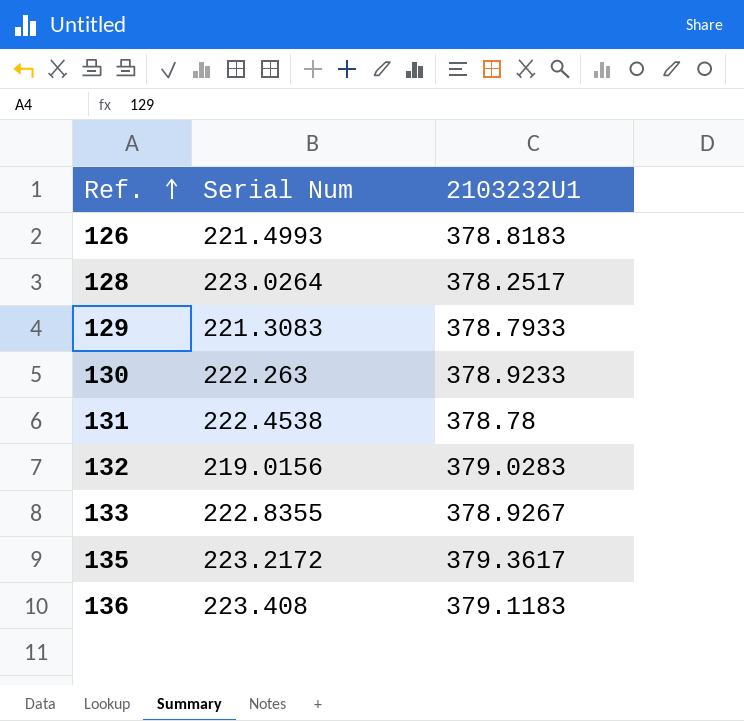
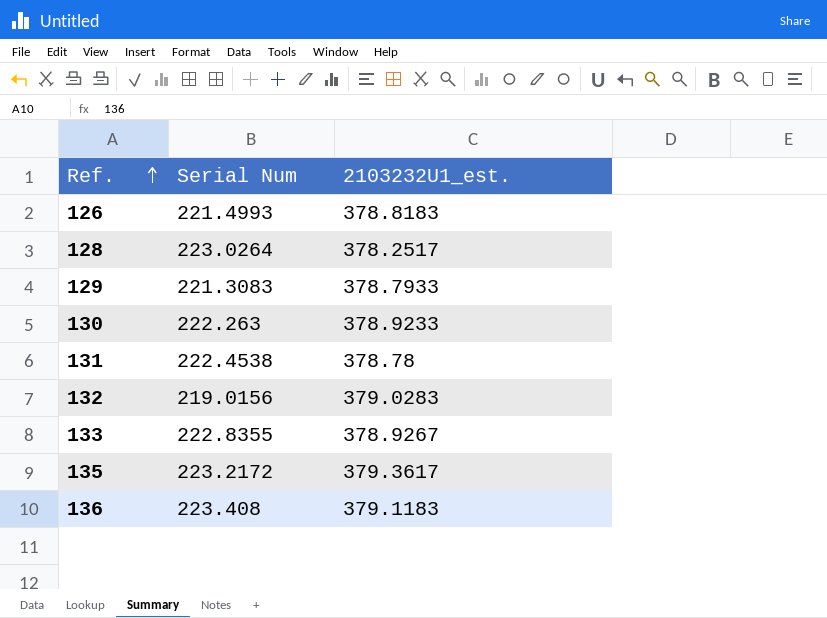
column name: 2103232U1 -> 2103232U1_est.

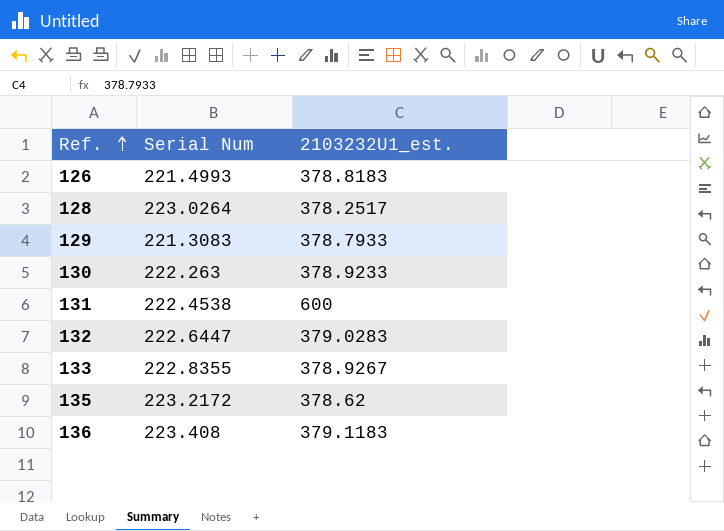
131 | 2103232U1_est.: 378.78 -> 600
132 | Serial Num: 219.0156 -> 222.6447
135 | 2103232U1_est.: 379.3617 -> 378.62

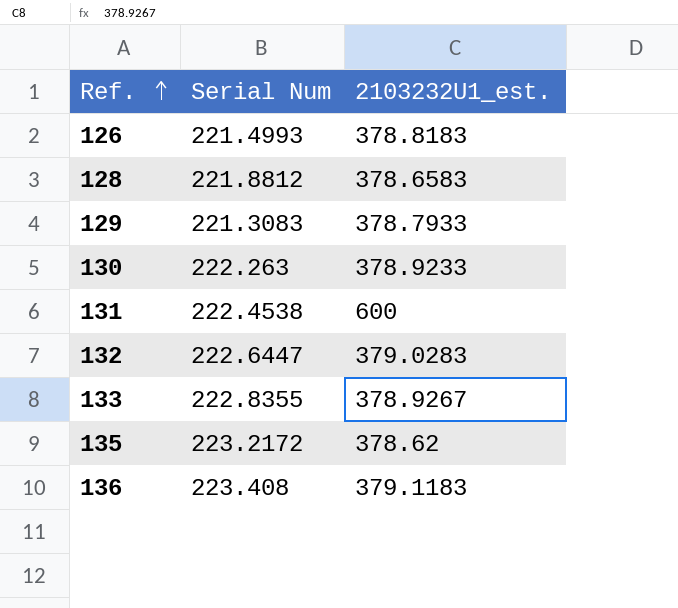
128 | Serial Num: 223.0264 -> 221.8812
128 | 2103232U1_est.: 378.2517 -> 378.6583

